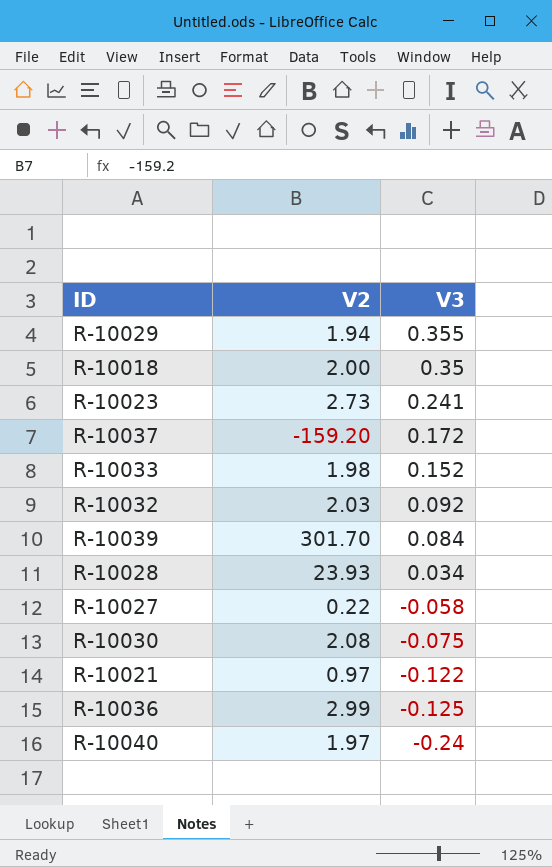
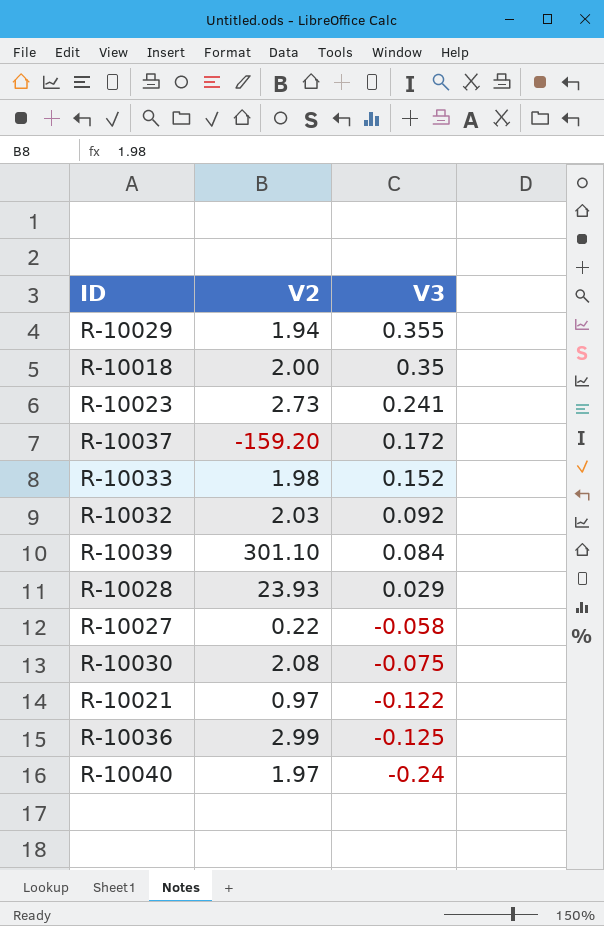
R-10039 | V2: 301.70 -> 301.10
R-10028 | V3: 0.034 -> 0.029

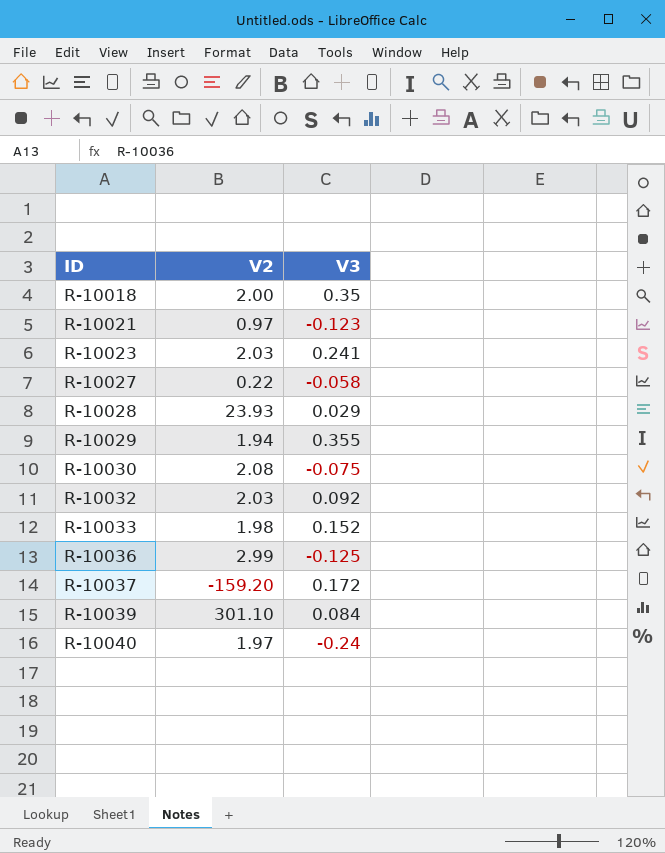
row order: V3 descending -> ID ascending
R-10021 | V3: -0.122 -> -0.123
R-10023 | V2: 2.73 -> 2.03

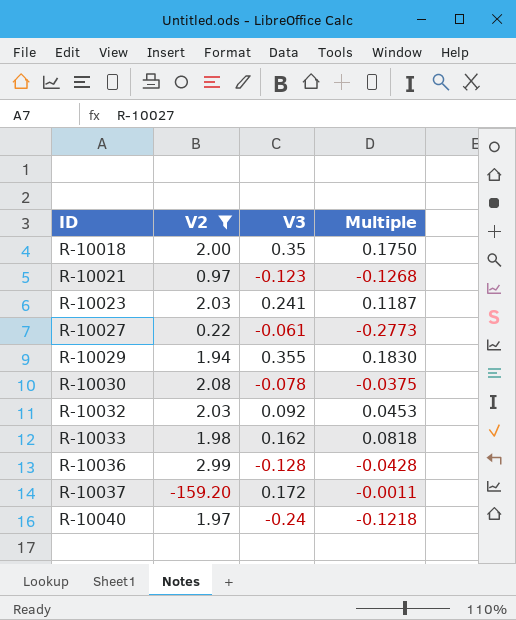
filter: none -> V2 <= 2.99
column Multiple | formula: none -> [V3] / [V2]
R-10027 | V3: -0.058 -> -0.061
R-10030 | V3: -0.075 -> -0.078
R-10033 | V3: 0.152 -> 0.162
R-10036 | V3: -0.125 -> -0.128

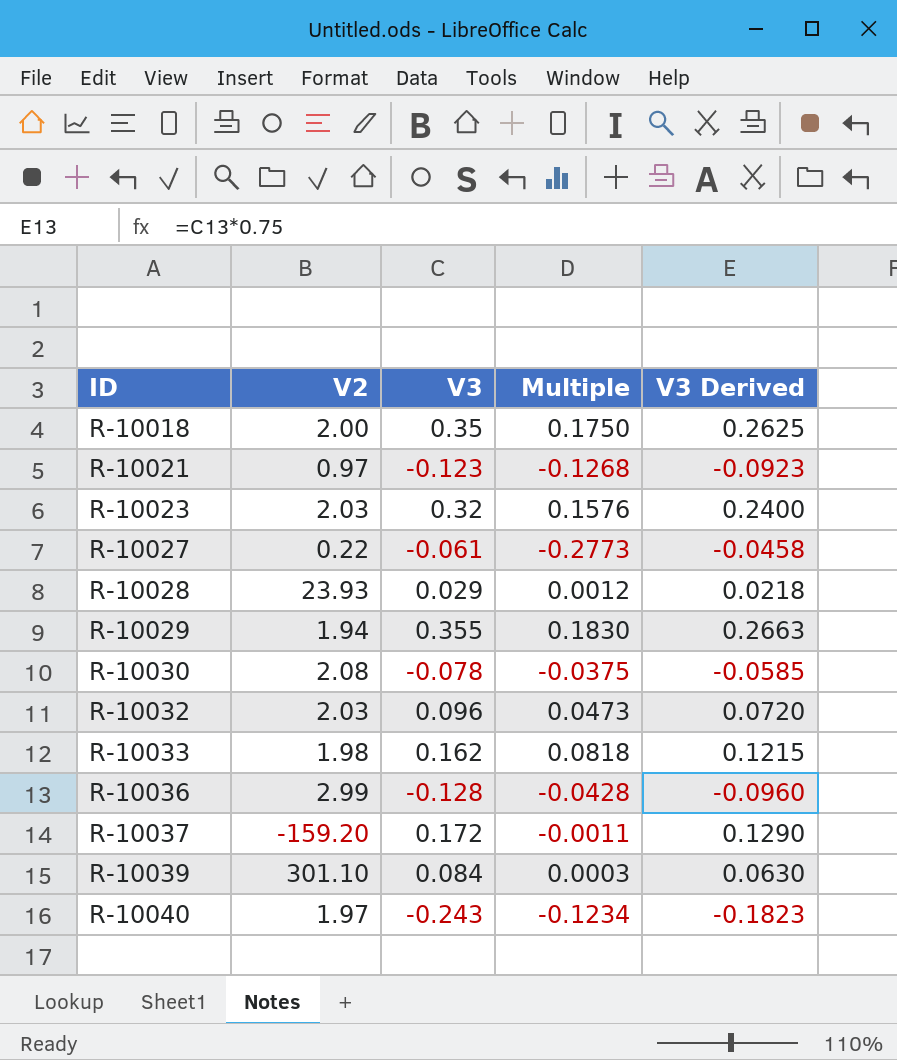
filter: V2 <= 2.99 -> none
column V3 Derived | formula: none -> [V3] * 0.75
R-10023 | V3: 0.241 -> 0.32
R-10023 | Multiple: 0.1187 -> 0.1576
R-10032 | V3: 0.092 -> 0.096
R-10032 | Multiple: 0.0453 -> 0.0473
R-10040 | V3: -0.24 -> -0.243
R-10040 | Multiple: -0.1218 -> -0.1234

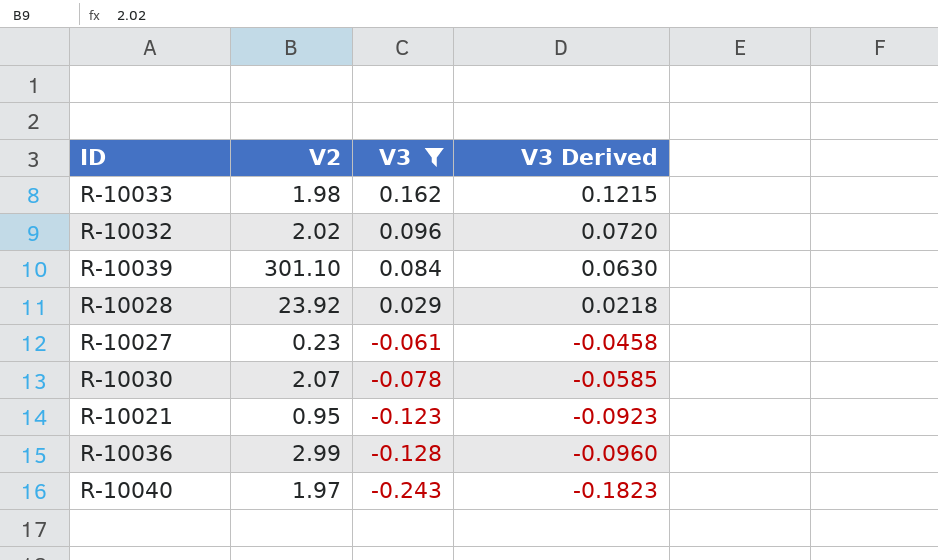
filter: none -> V3 <= 0.162
row order: ID ascending -> V3 descending
column Multiple | formula: [V3] / [V2] -> none
R-10032 | V2: 2.03 -> 2.02
R-10028 | V2: 23.93 -> 23.92
R-10027 | V2: 0.22 -> 0.23
R-10030 | V2: 2.08 -> 2.07
R-10021 | V2: 0.97 -> 0.95

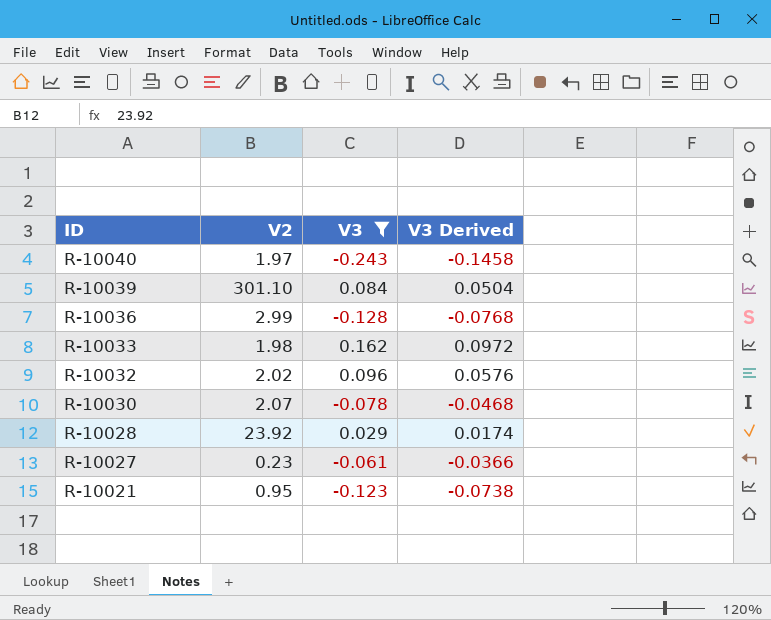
row order: V3 descending -> ID descending
column V3 Derived | formula: [V3] * 0.75 -> [V3] * 0.6

